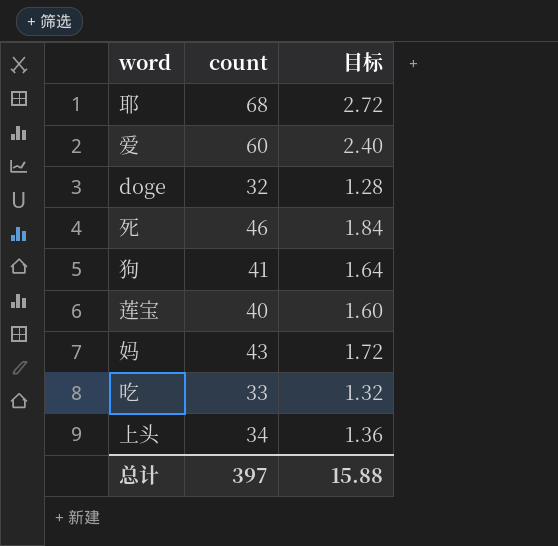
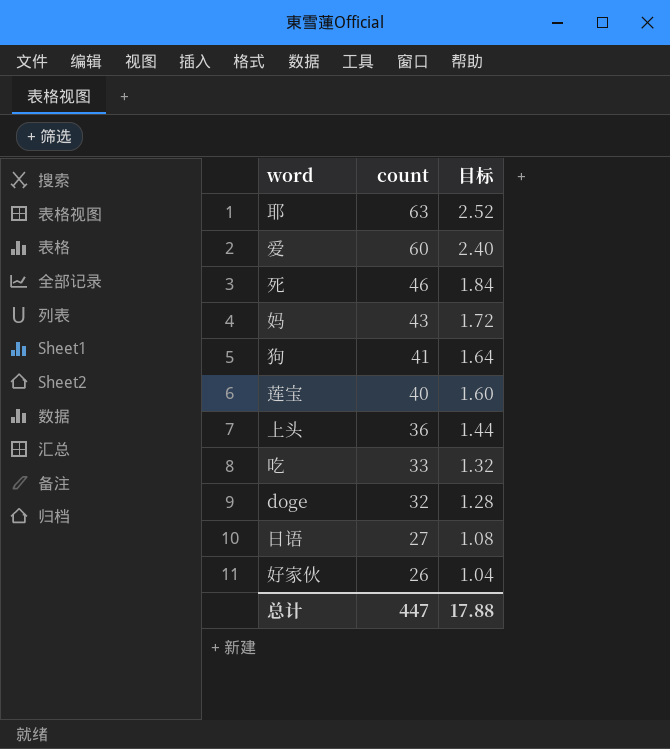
row order: none -> count descending
耶 | count: 68 -> 63
耶 | 目标: 2.72 -> 2.52
上头 | count: 34 -> 36
上头 | 目标: 1.36 -> 1.44
row 日语: none -> 27 | 1.08
row 好家伙: none -> 26 | 1.04
总计 | count: 397 -> 447
总计 | 目标: 15.88 -> 17.88

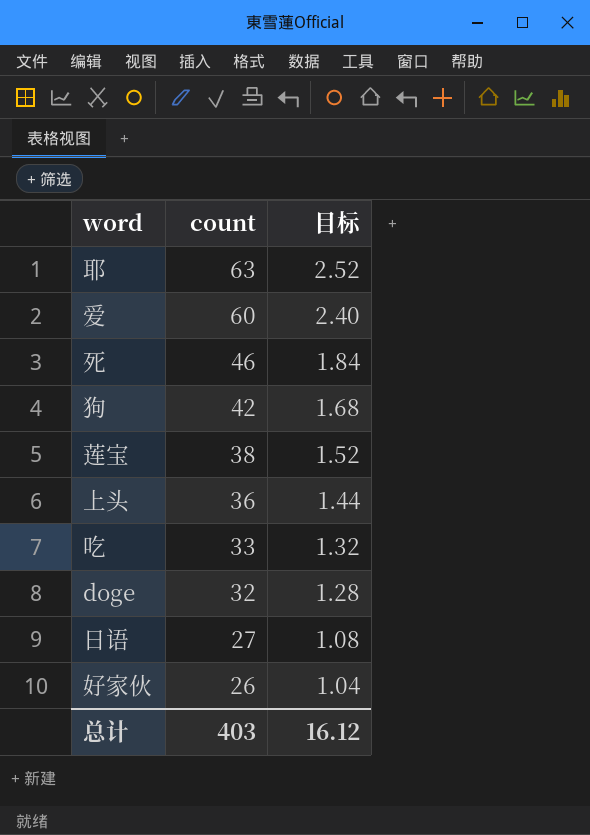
row 妈: 43 | 1.72 -> none
狗 | count: 41 -> 42
狗 | 目标: 1.64 -> 1.68
莲宝 | count: 40 -> 38
莲宝 | 目标: 1.60 -> 1.52
总计 | count: 447 -> 403
总计 | 目标: 17.88 -> 16.12

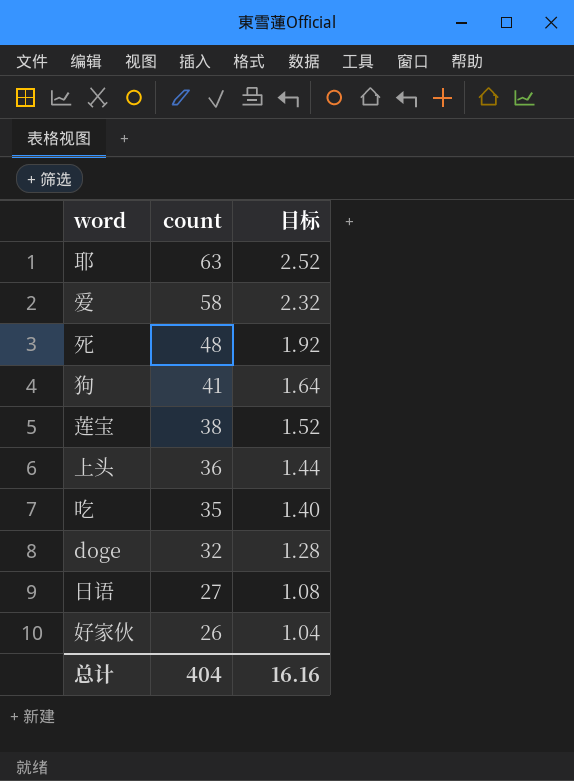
爱 | count: 60 -> 58
爱 | 目标: 2.40 -> 2.32
死 | count: 46 -> 48
死 | 目标: 1.84 -> 1.92
狗 | count: 42 -> 41
狗 | 目标: 1.68 -> 1.64
吃 | count: 33 -> 35
吃 | 目标: 1.32 -> 1.40
总计 | count: 403 -> 404
总计 | 目标: 16.12 -> 16.16

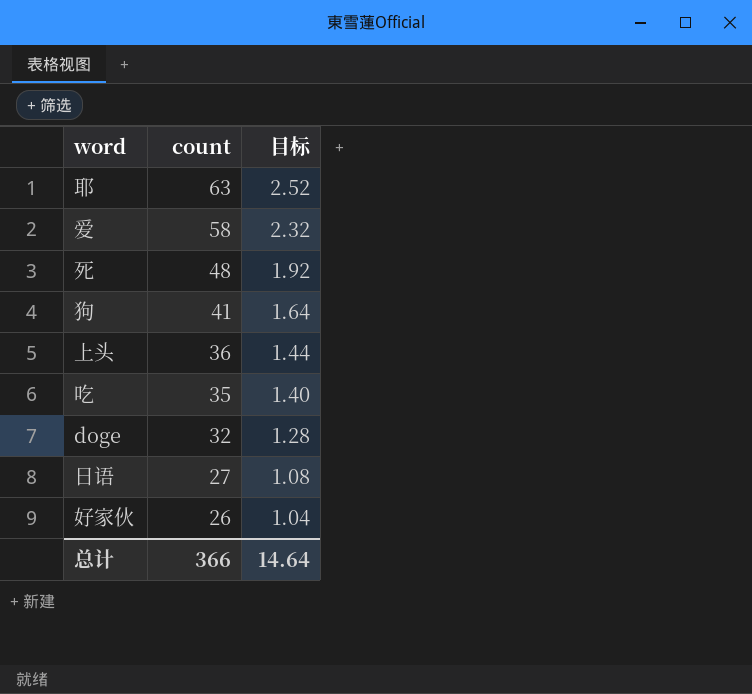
row 莲宝: 38 | 1.52 -> none
总计 | count: 404 -> 366
总计 | 目标: 16.16 -> 14.64

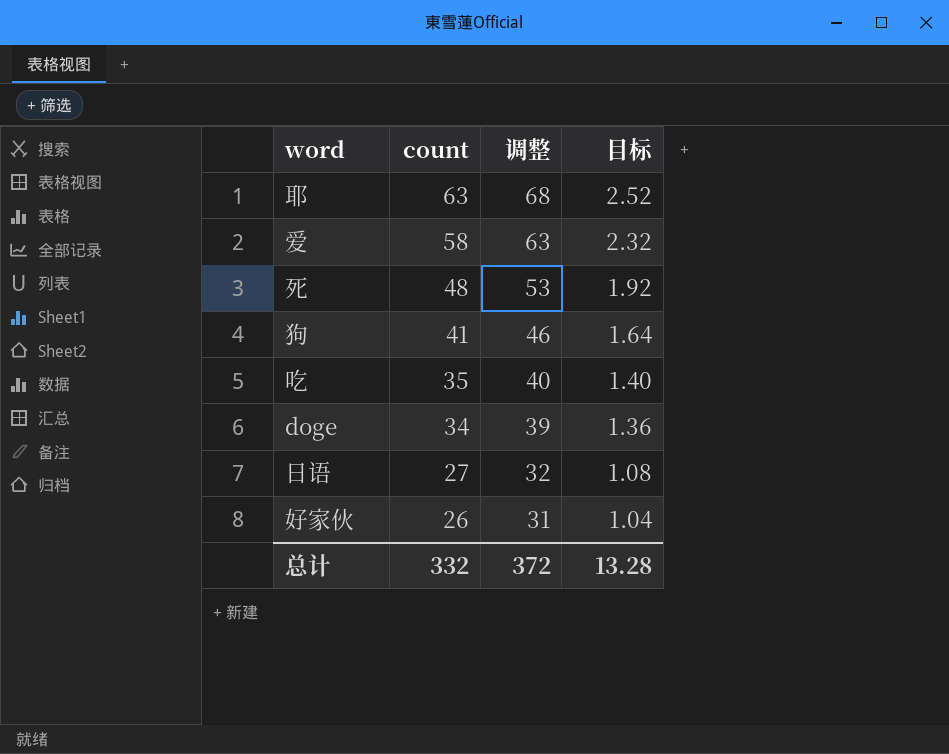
column 调整 | formula: none -> [count] + 5
row 上头: 36 | 1.44 -> none
doge | count: 32 -> 34
doge | 目标: 1.28 -> 1.36
总计 | count: 366 -> 332
总计 | 目标: 14.64 -> 13.28

